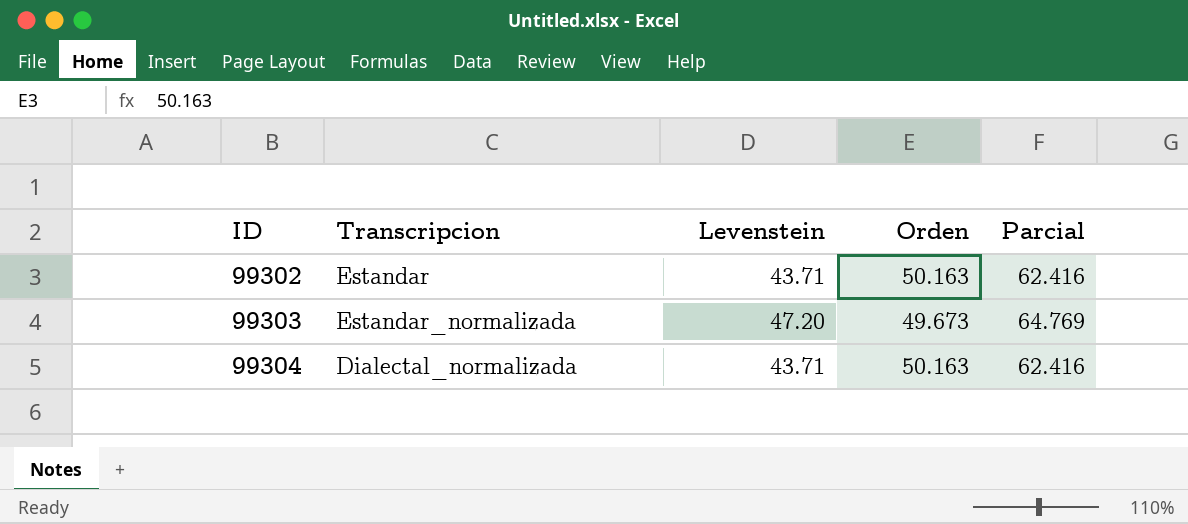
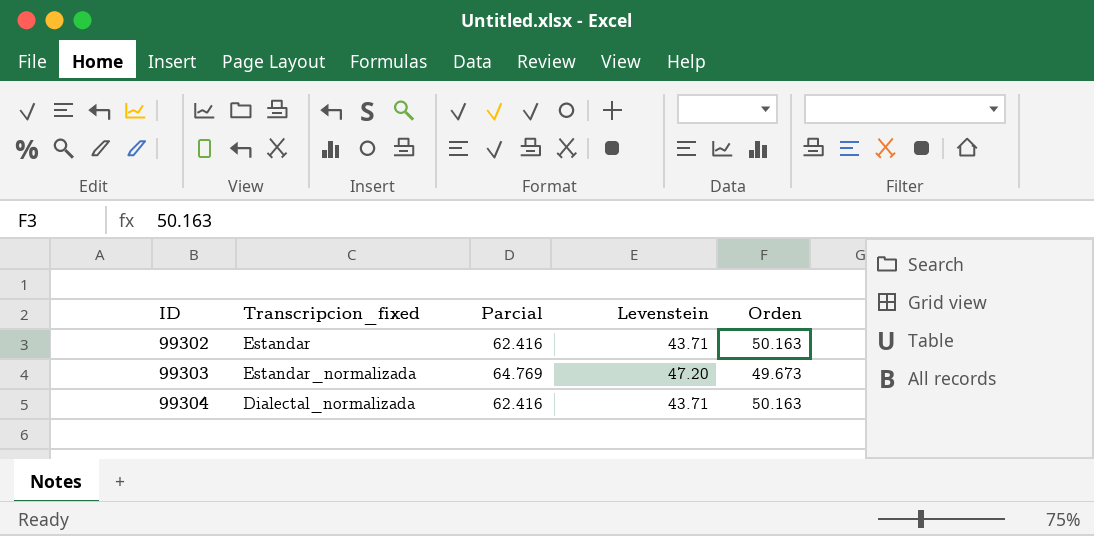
column name: Transcripcion -> Transcripcion_fixed
column Parcial | position: 5 -> 3

